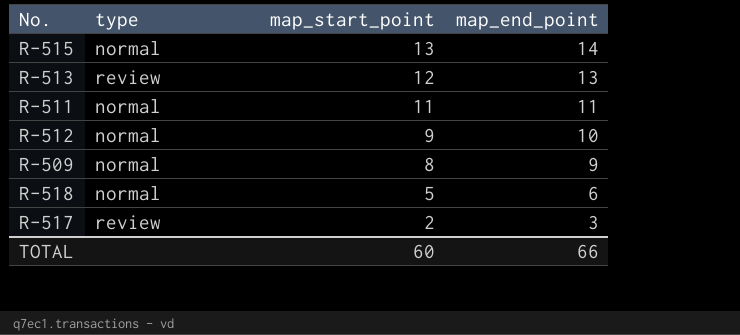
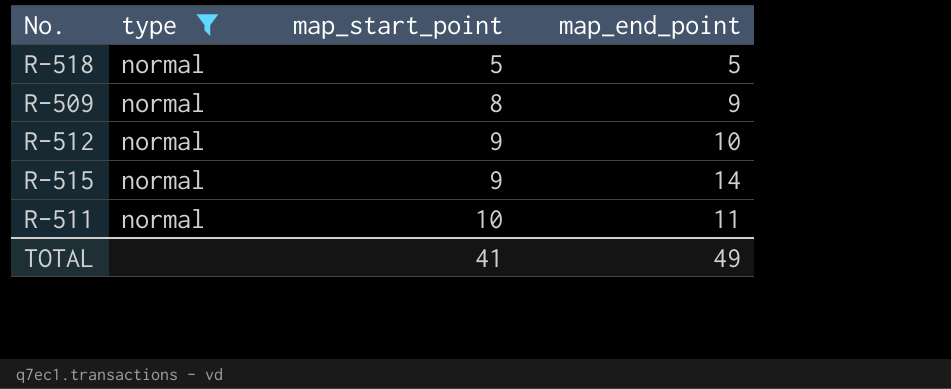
filter: none -> type = normal
row order: map_start_point descending -> map_start_point ascending
R-518 | map_end_point: 6 -> 5
R-515 | map_start_point: 13 -> 9
R-511 | map_start_point: 11 -> 10
TOTAL | map_start_point: 60 -> 41
TOTAL | map_end_point: 66 -> 49

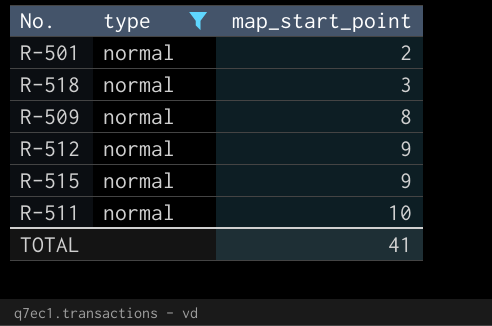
column map_end_point | position: 4 -> none
row R-501: none -> normal | 2
R-518 | map_start_point: 5 -> 3

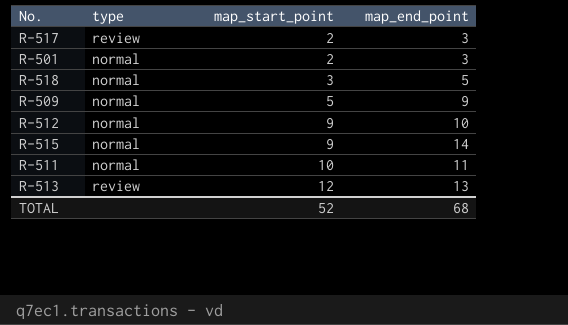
filter: type = normal -> none
column map_end_point | position: none -> 4
R-509 | map_start_point: 8 -> 5
TOTAL | map_start_point: 41 -> 52

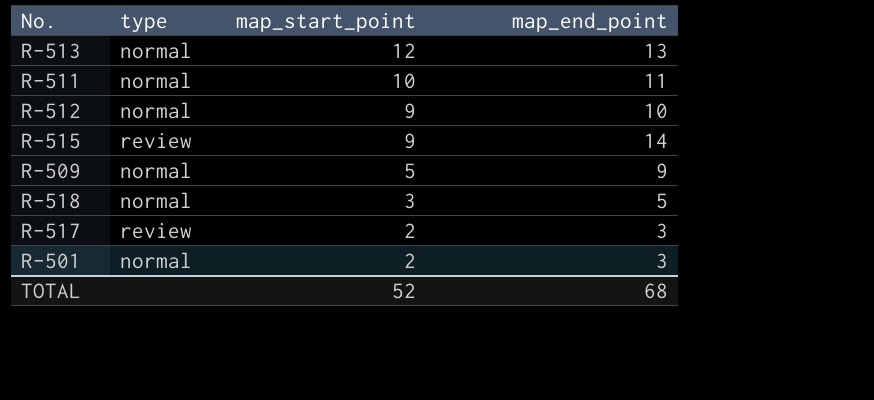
row order: map_start_point ascending -> map_start_point descending
R-513 | type: review -> normal
R-515 | type: normal -> review

